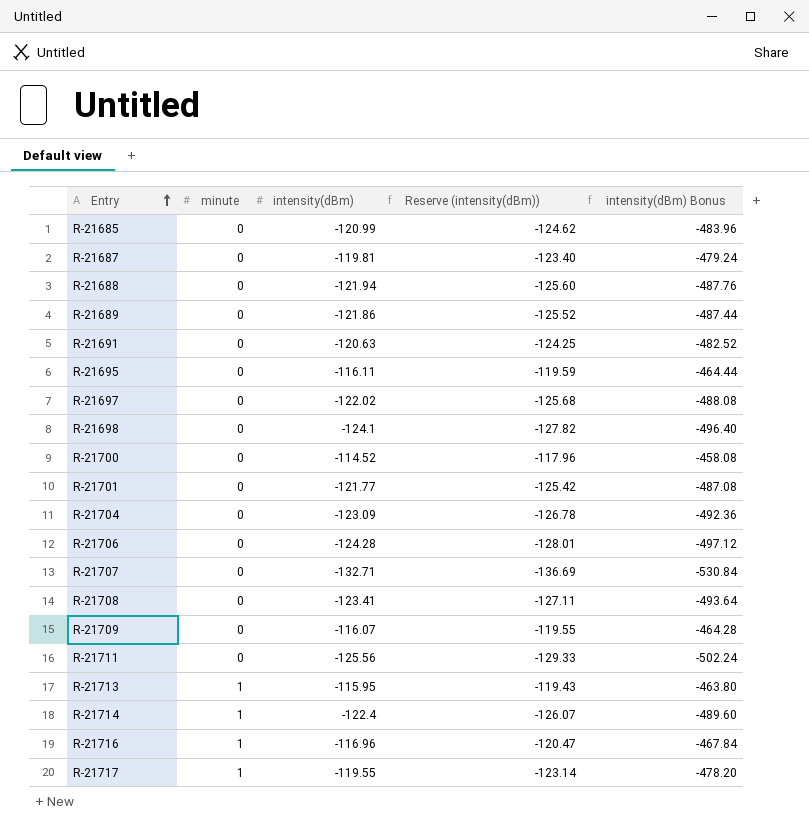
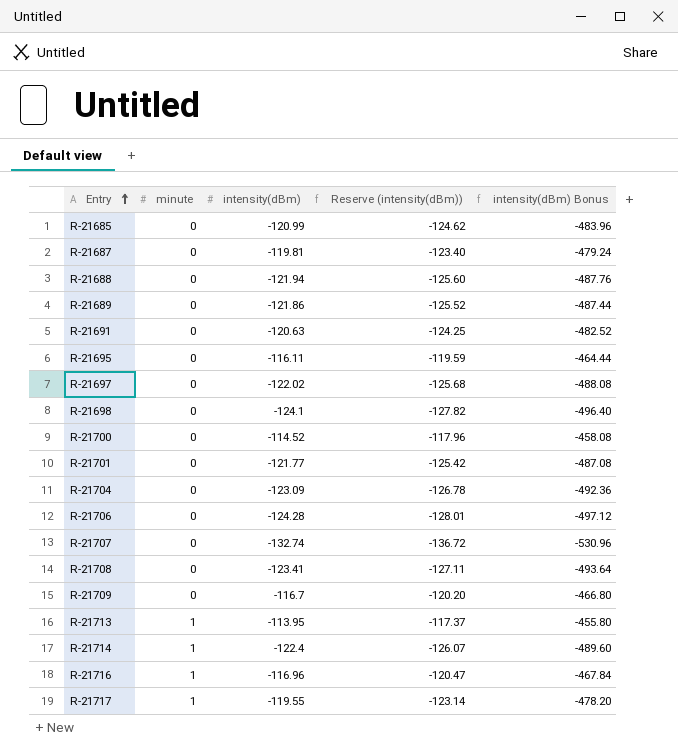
row R-21711: 0 | -125.56 | -129.33 | -502.24 -> none
R-21707 | intensity(dBm): -132.71 -> -132.74
R-21707 | Reserve (intensity(dBm)): -136.69 -> -136.72
R-21707 | intensity(dBm) Bonus: -530.84 -> -530.96
R-21709 | intensity(dBm): -116.07 -> -116.7
R-21709 | Reserve (intensity(dBm)): -119.55 -> -120.20
R-21709 | intensity(dBm) Bonus: -464.28 -> -466.80
R-21713 | intensity(dBm): -115.95 -> -113.95
R-21713 | Reserve (intensity(dBm)): -119.43 -> -117.37
R-21713 | intensity(dBm) Bonus: -463.80 -> -455.80

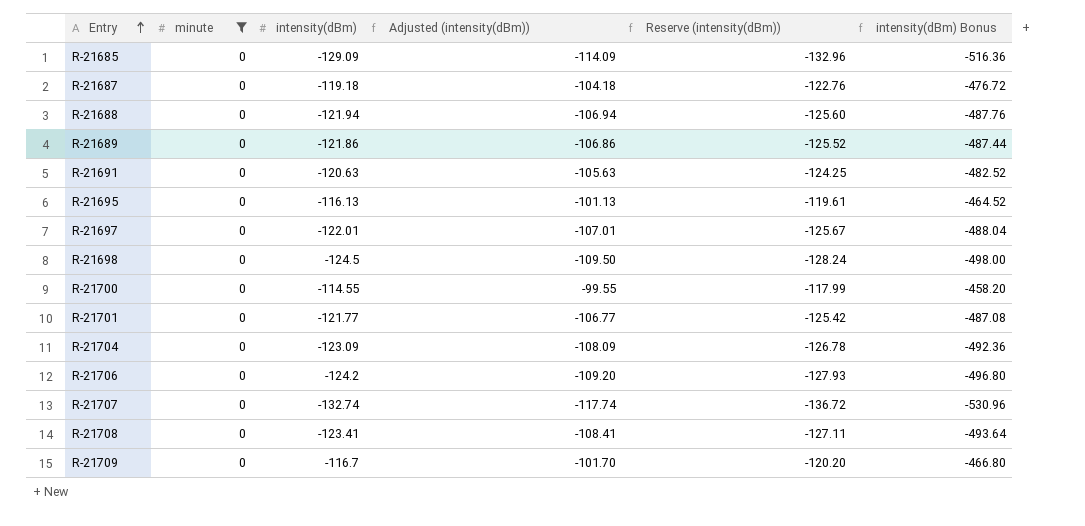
filter: none -> minute = 0
column Adjusted (intensity(dBm)) | formula: none -> [intensity(dBm)] + 15
R-21685 | intensity(dBm): -120.99 -> -129.09
R-21685 | Reserve (intensity(dBm)): -124.62 -> -132.96
R-21685 | intensity(dBm) Bonus: -483.96 -> -516.36
R-21687 | intensity(dBm): -119.81 -> -119.18
R-21687 | Reserve (intensity(dBm)): -123.40 -> -122.76
R-21687 | intensity(dBm) Bonus: -479.24 -> -476.72
R-21695 | intensity(dBm): -116.11 -> -116.13
R-21695 | Reserve (intensity(dBm)): -119.59 -> -119.61
R-21695 | intensity(dBm) Bonus: -464.44 -> -464.52
R-21697 | intensity(dBm): -122.02 -> -122.01
R-21697 | Reserve (intensity(dBm)): -125.68 -> -125.67
R-21697 | intensity(dBm) Bonus: -488.08 -> -488.04
R-21698 | intensity(dBm): -124.1 -> -124.5
R-21698 | Reserve (intensity(dBm)): -127.82 -> -128.24
R-21698 | intensity(dBm) Bonus: -496.40 -> -498.00
R-21700 | intensity(dBm): -114.52 -> -114.55
R-21700 | Reserve (intensity(dBm)): -117.96 -> -117.99
R-21700 | intensity(dBm) Bonus: -458.08 -> -458.20
R-21706 | intensity(dBm): -124.28 -> -124.2
R-21706 | Reserve (intensity(dBm)): -128.01 -> -127.93
R-21706 | intensity(dBm) Bonus: -497.12 -> -496.80

